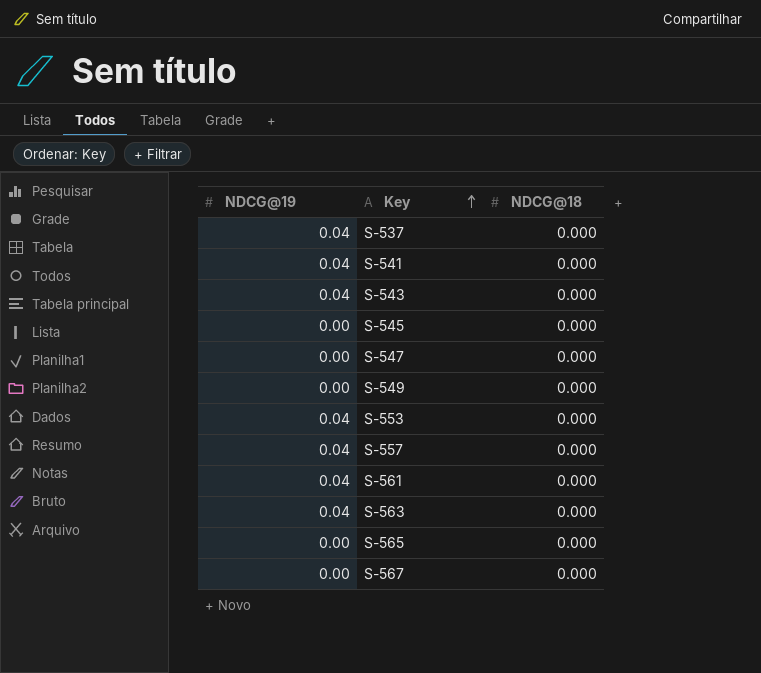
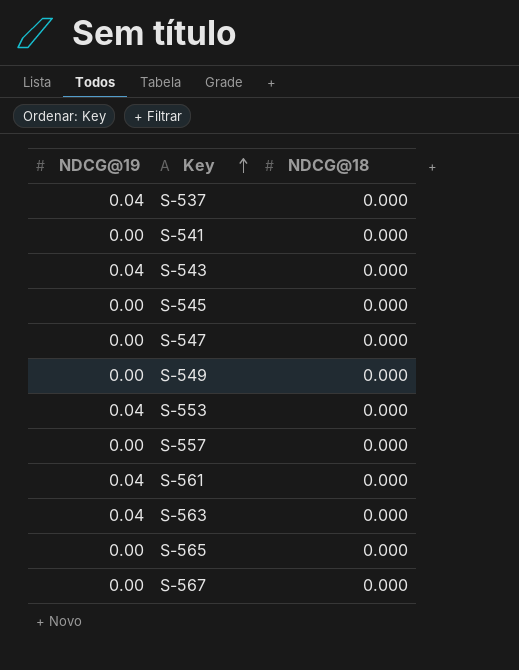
S-541 | NDCG@19: 0.04 -> 0.00
S-557 | NDCG@19: 0.04 -> 0.00

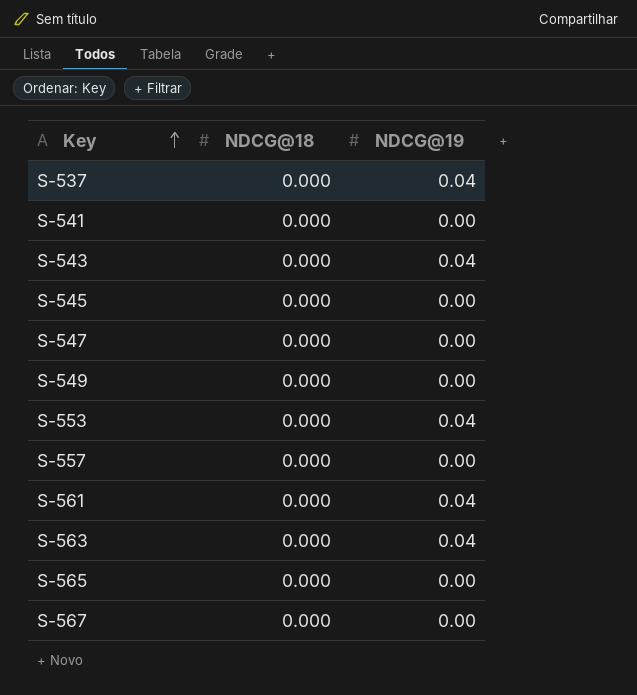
column NDCG@19 | position: 1 -> 3

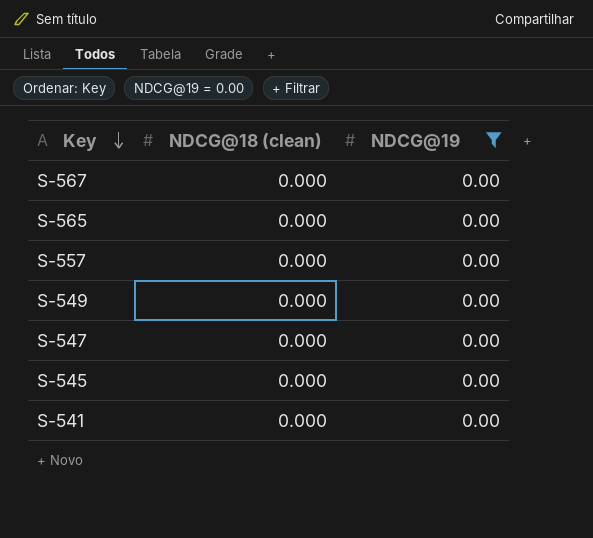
filter: none -> NDCG@19 = 0.00
row order: Key ascending -> Key descending
column name: NDCG@18 -> NDCG@18 (clean)

